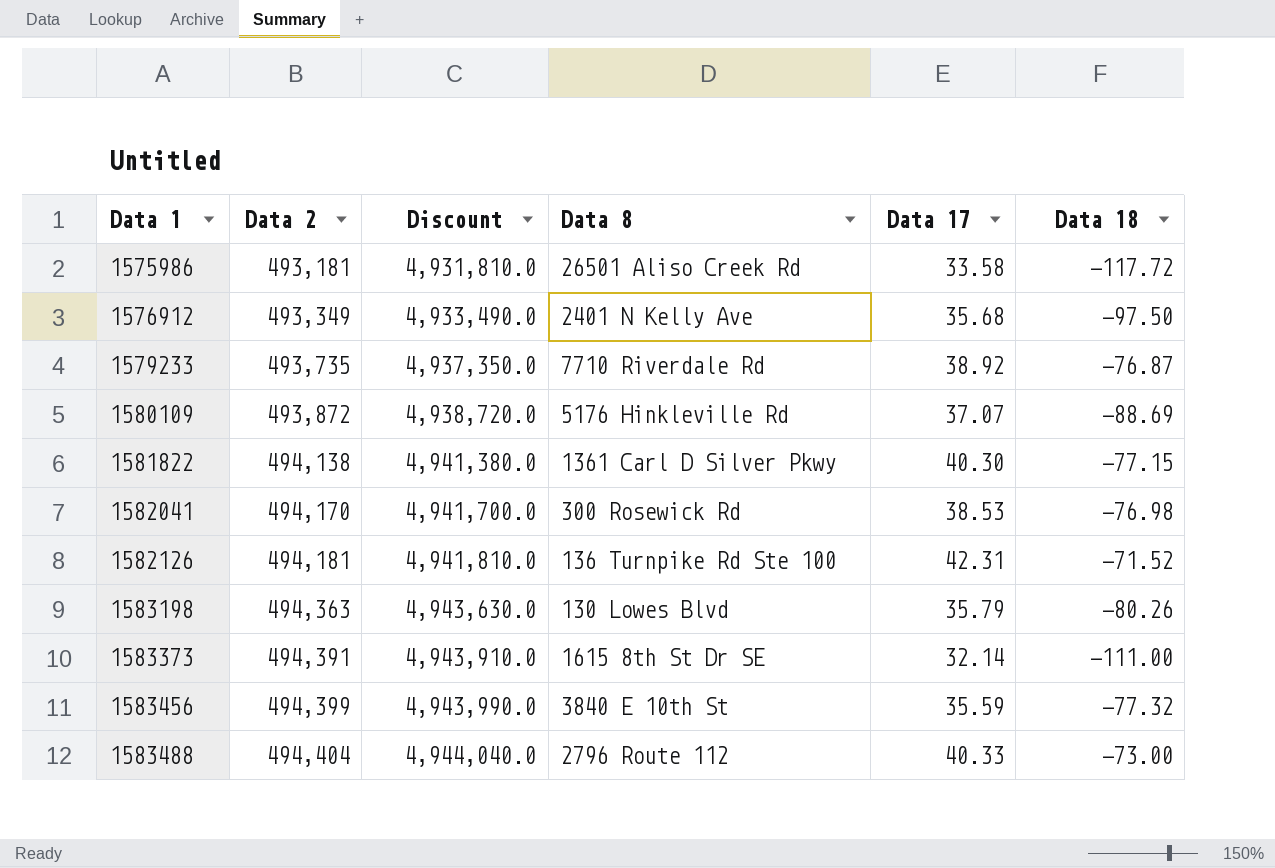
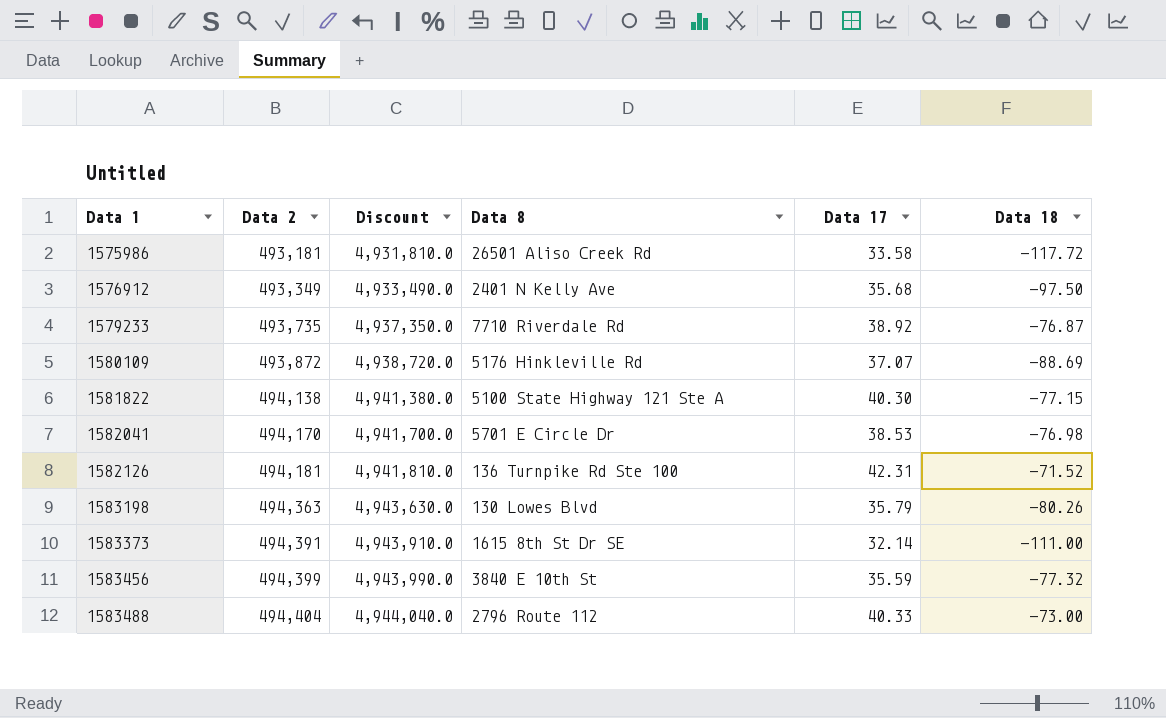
1581822 | Data 8: 1361 Carl D Silver Pkwy -> 5100 State Highway 121 Ste A
1582041 | Data 8: 300 Rosewick Rd -> 5701 E Circle Dr

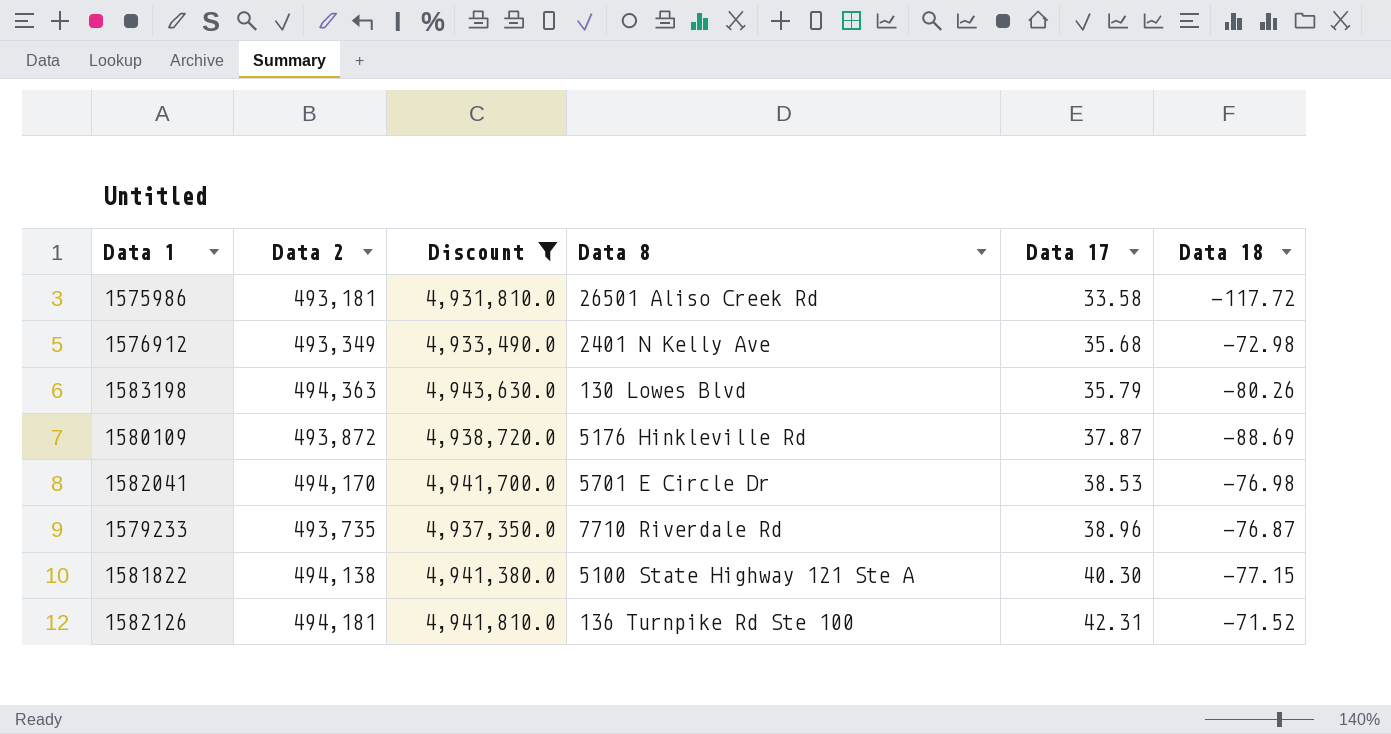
filter: none -> Discount <= 4,943,630.0
row order: Data 1 ascending -> Data 17 ascending
1576912 | Data 18: -97.50 -> -72.98
1580109 | Data 17: 37.07 -> 37.87
1579233 | Data 17: 38.92 -> 38.96

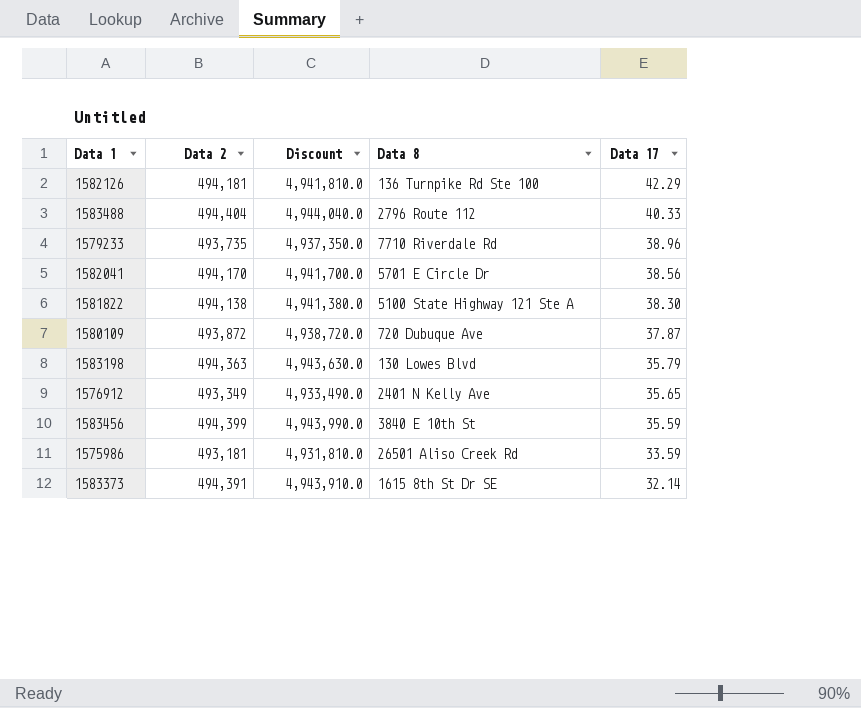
filter: Discount <= 4,943,630.0 -> none
row order: Data 17 ascending -> Data 17 descending
column Data 18 | position: 6 -> none
1582126 | Data 17: 42.31 -> 42.29
1582041 | Data 17: 38.53 -> 38.56
1581822 | Data 17: 40.30 -> 38.30
1580109 | Data 8: 5176 Hinkleville Rd -> 720 Dubuque Ave
1576912 | Data 17: 35.68 -> 35.65
1575986 | Data 17: 33.58 -> 33.59

